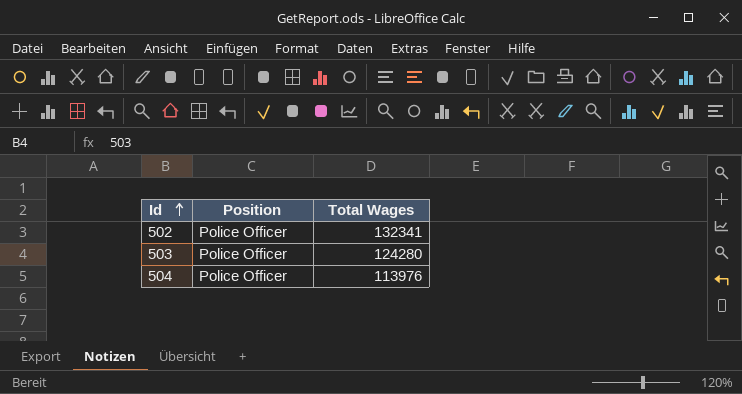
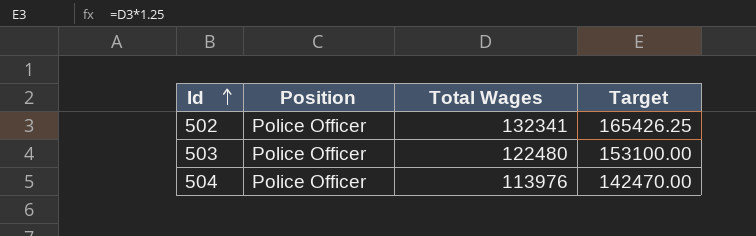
column Target | formula: none -> [Total Wages] * 1.25
503 | Total Wages: 124280 -> 122480

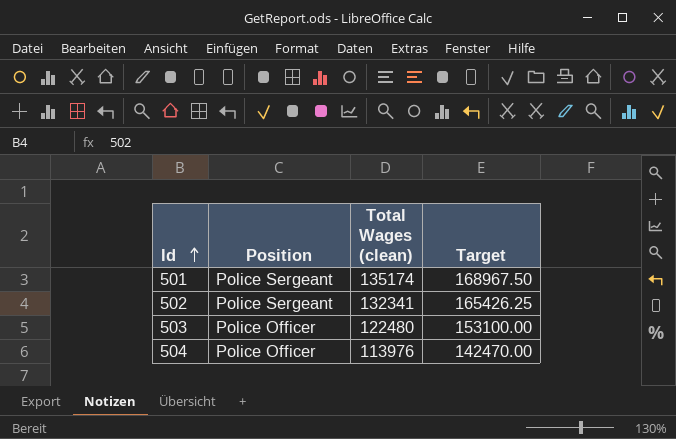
column name: Total Wages -> Total Wages (clean)
row 501: none -> Police Sergeant | 135174 | 168967.50
502 | Position: Police Officer -> Police Sergeant

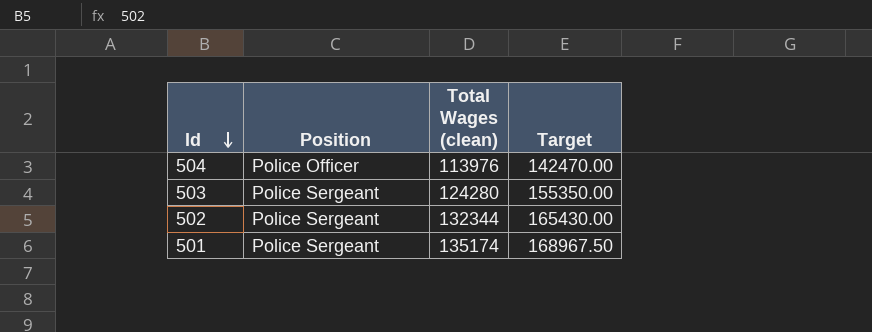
row order: Id ascending -> Id descending
503 | Position: Police Officer -> Police Sergeant
503 | Total Wages (clean): 122480 -> 124280
503 | Target: 153100.00 -> 155350.00
502 | Total Wages (clean): 132341 -> 132344
502 | Target: 165426.25 -> 165430.00

